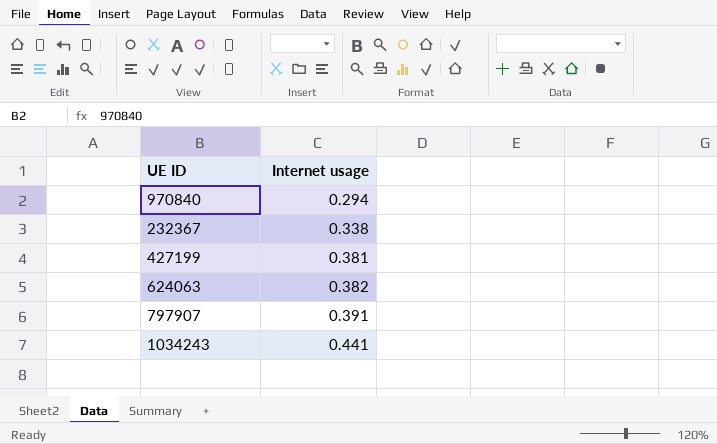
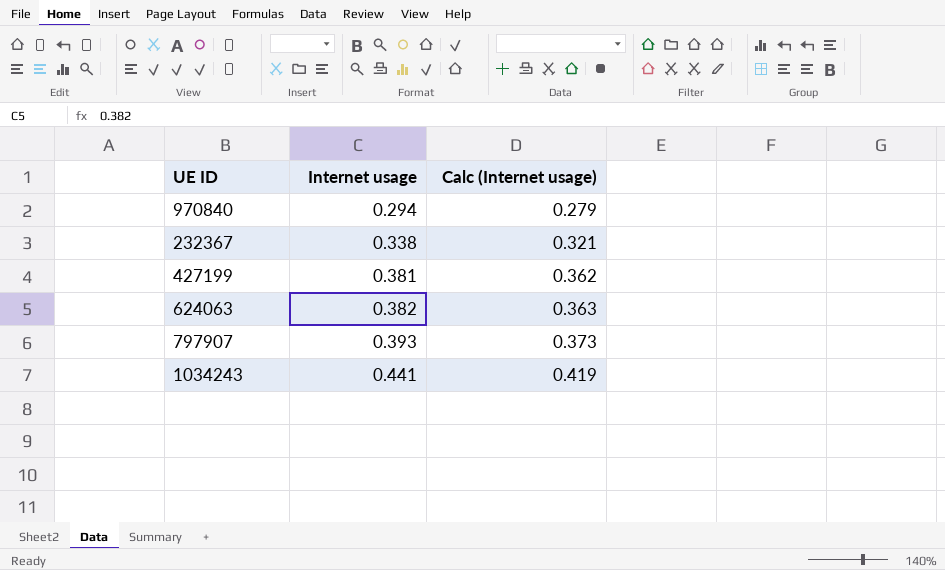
column Calc (Internet usage) | formula: none -> [Internet usage] * 0.95
797907 | Internet usage: 0.391 -> 0.393

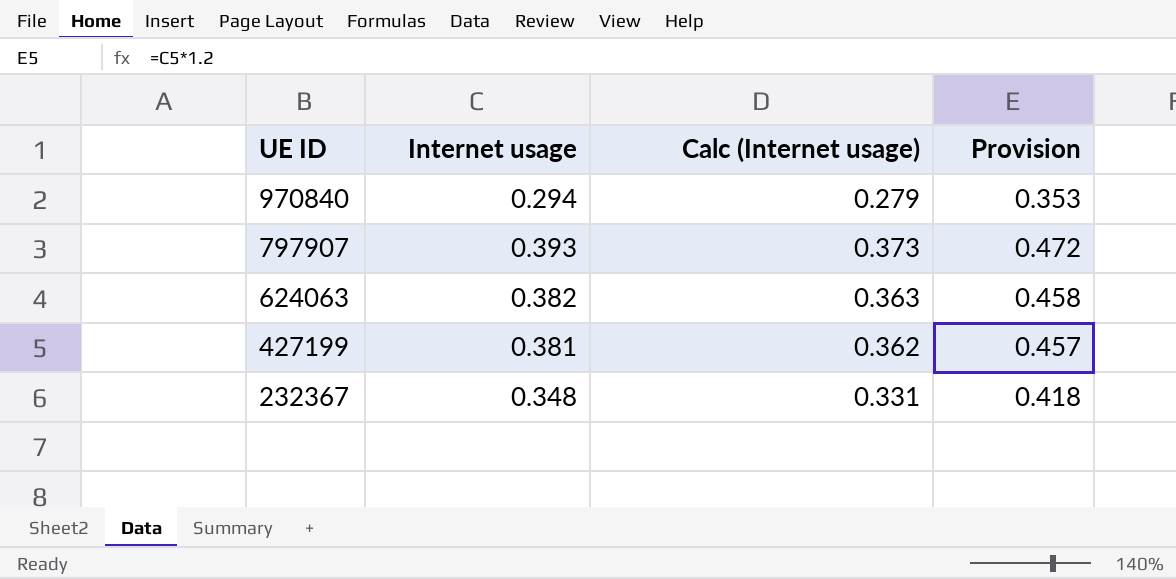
row order: Internet usage ascending -> UE ID descending
column Provision | formula: none -> [Internet usage] * 1.2
row 1034243: 0.441 | 0.419 -> none
232367 | Internet usage: 0.338 -> 0.348
232367 | Calc (Internet usage): 0.321 -> 0.331

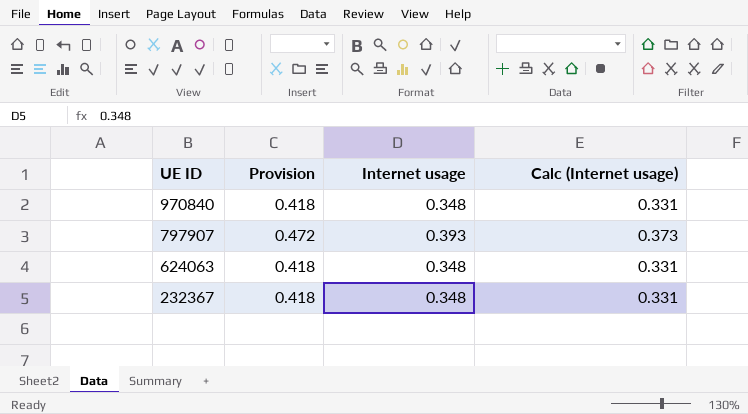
column Provision | position: 4 -> 2
row 427199: 0.381 | 0.362 | 0.457 -> none
970840 | Provision: 0.353 -> 0.418
970840 | Internet usage: 0.294 -> 0.348
970840 | Calc (Internet usage): 0.279 -> 0.331
624063 | Provision: 0.458 -> 0.418
624063 | Internet usage: 0.382 -> 0.348
624063 | Calc (Internet usage): 0.363 -> 0.331

